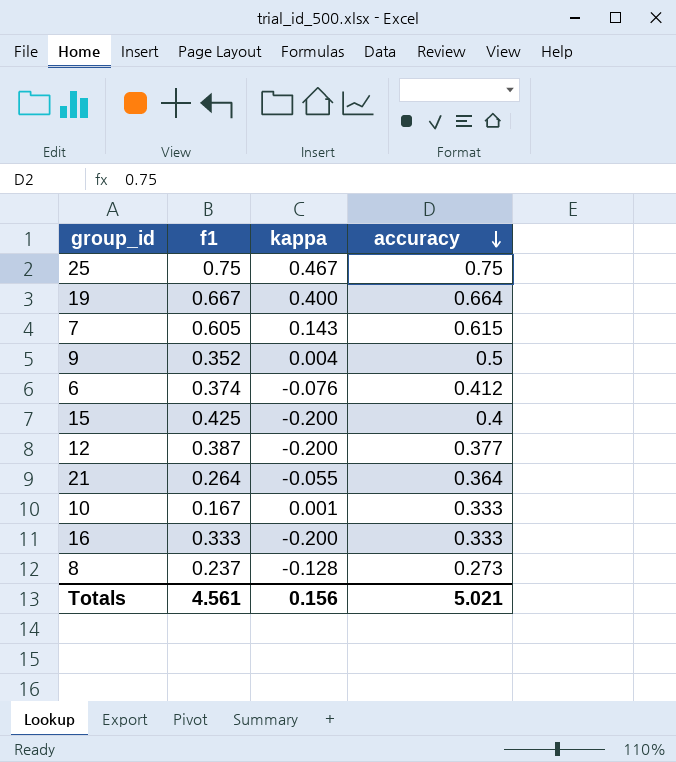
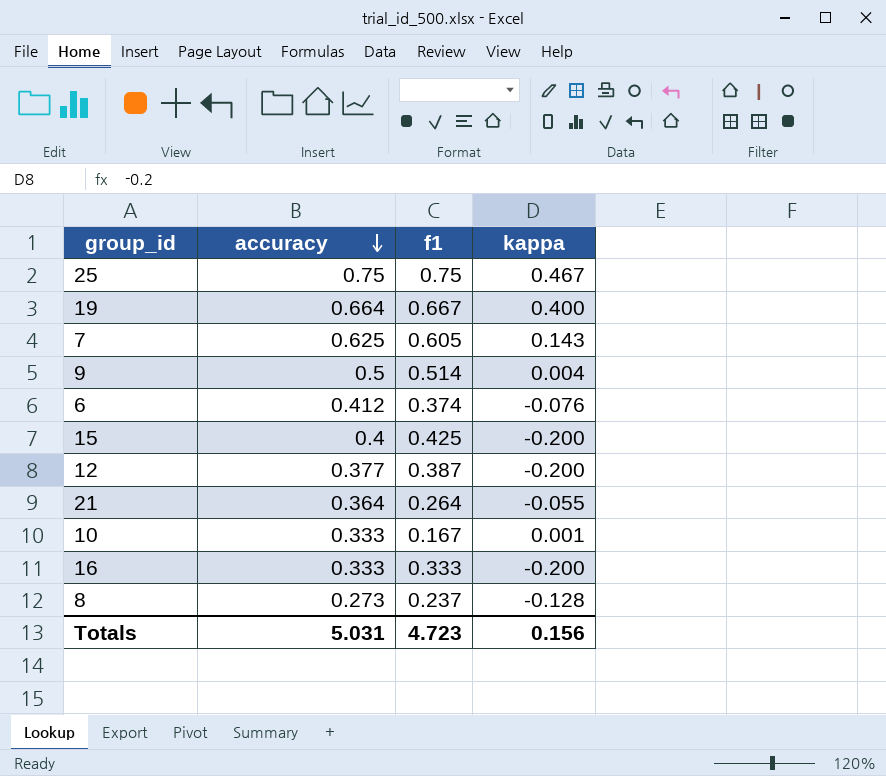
column accuracy | position: 4 -> 2
7 | accuracy: 0.615 -> 0.625
9 | f1: 0.352 -> 0.514
Totals | accuracy: 5.021 -> 5.031
Totals | f1: 4.561 -> 4.723

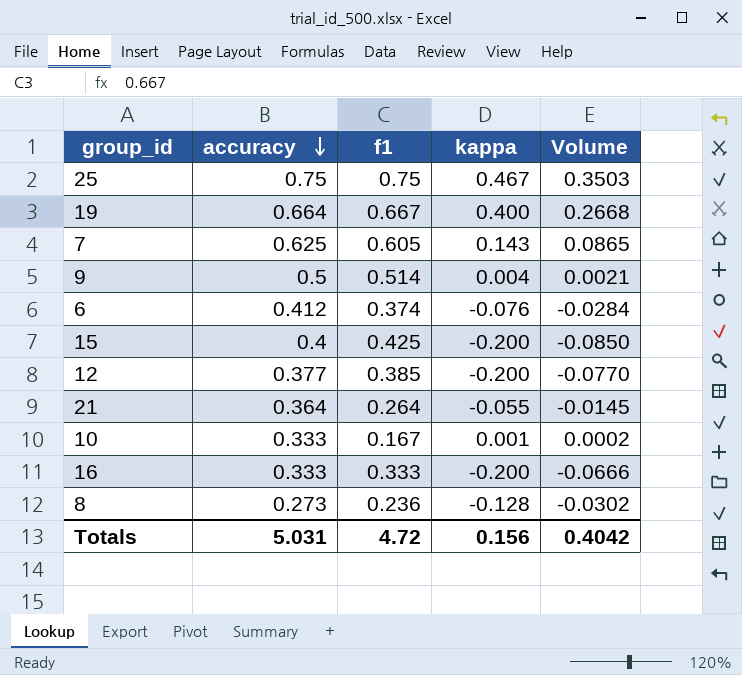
column Volume | formula: none -> [f1] * [kappa]
12 | f1: 0.387 -> 0.385
8 | f1: 0.237 -> 0.236
Totals | f1: 4.723 -> 4.72

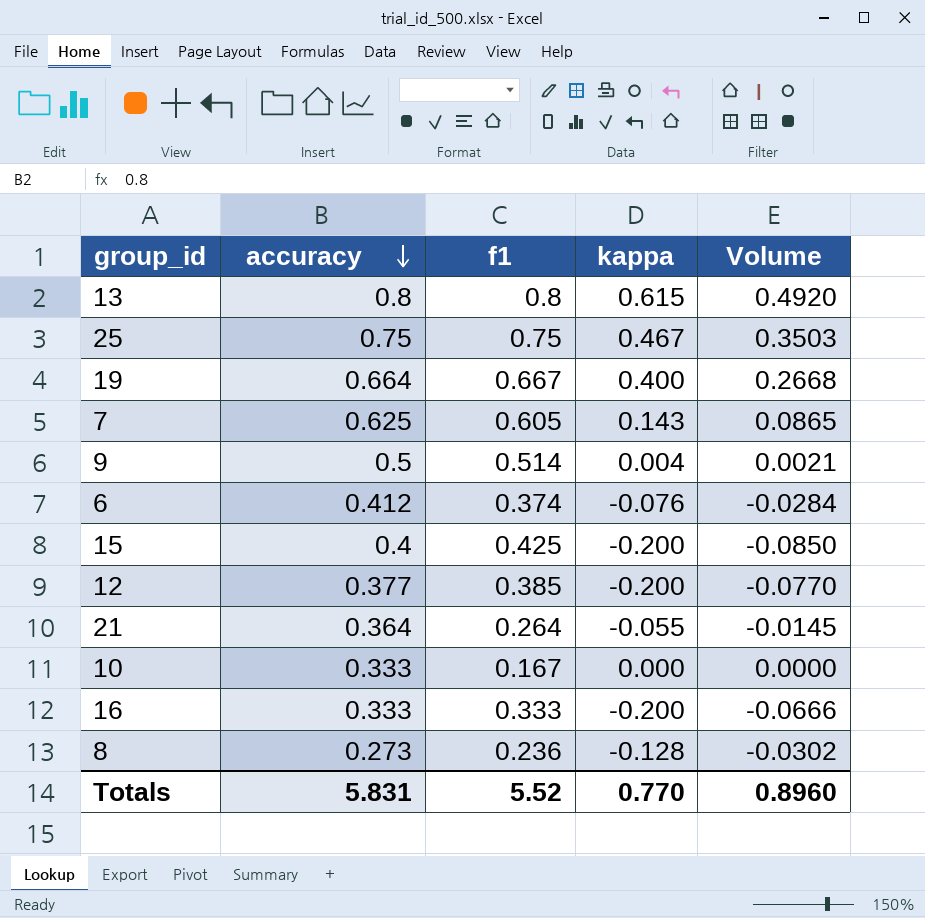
row 13: none -> 0.8 | 0.8 | 0.615 | 0.4920
10 | kappa: 0.001 -> 0.000
10 | Volume: 0.0002 -> 0.0000
Totals | accuracy: 5.031 -> 5.831
Totals | f1: 4.72 -> 5.52
Totals | kappa: 0.156 -> 0.770
Totals | Volume: 0.4042 -> 0.8960

